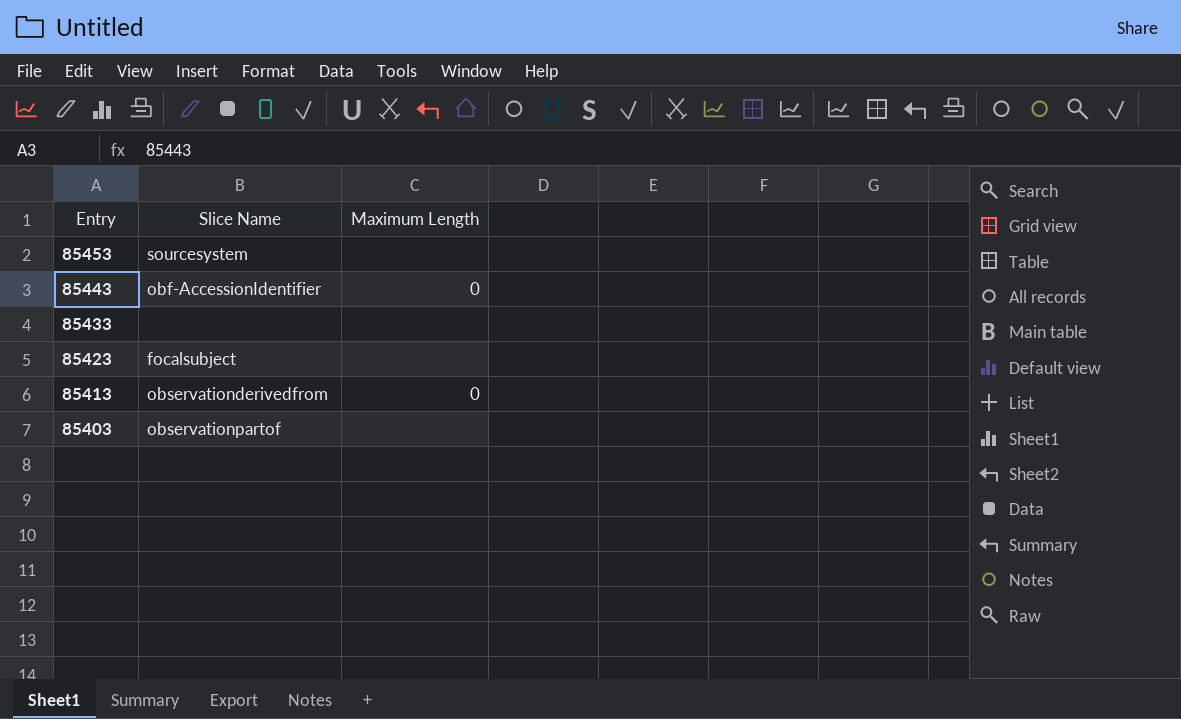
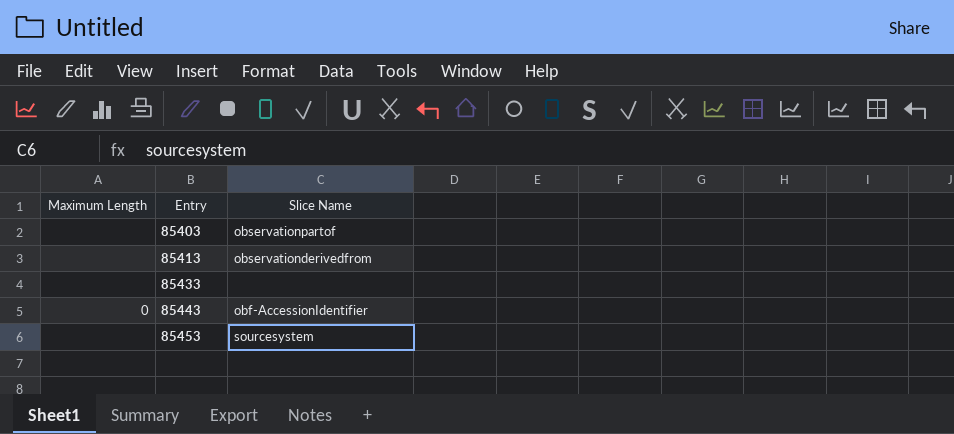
row order: Entry descending -> Entry ascending
column Maximum Length | position: 3 -> 1
row 85423: focalsubject | none -> none
85413 | Maximum Length: 0 -> none

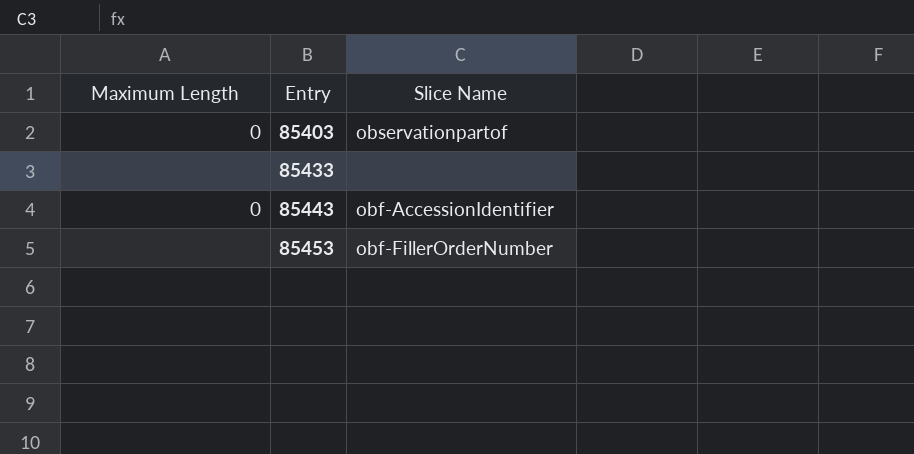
row 85413: none | observationderivedfrom -> none
85403 | Maximum Length: none -> 0
85453 | Slice Name: sourcesystem -> obf-FillerOrderNumber

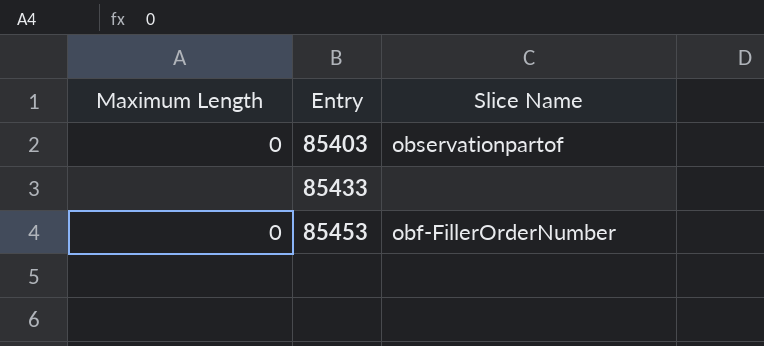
row 85443: 0 | obf-AccessionIdentifier -> none
85453 | Maximum Length: none -> 0

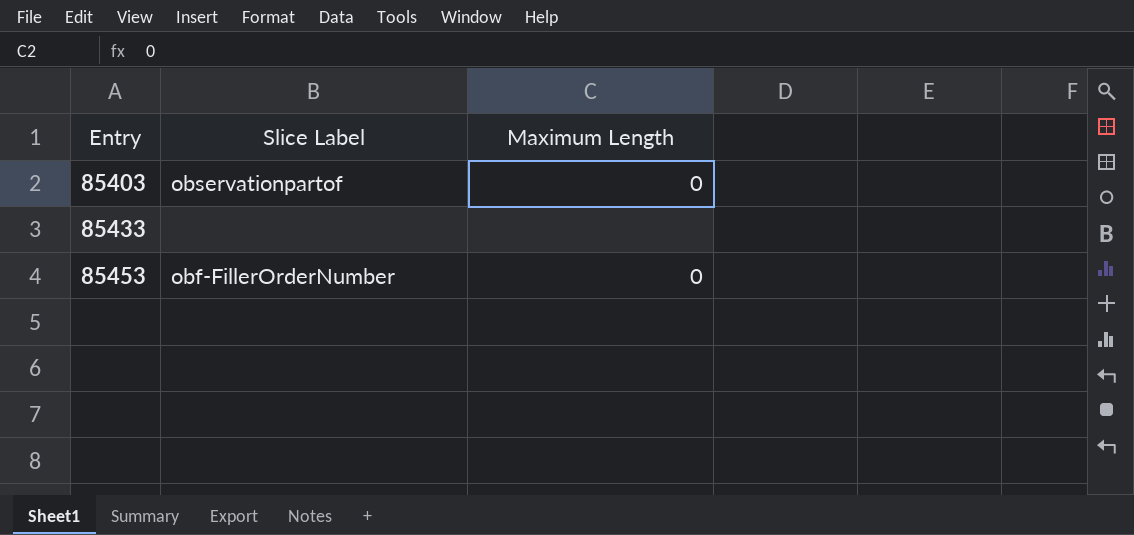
column name: Slice Name -> Slice Label
column Maximum Length | position: 1 -> 3

